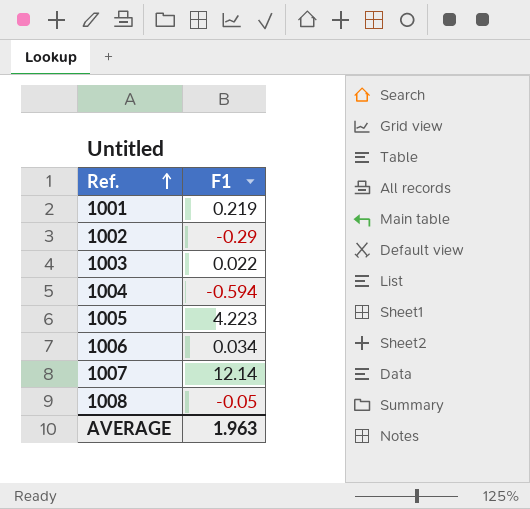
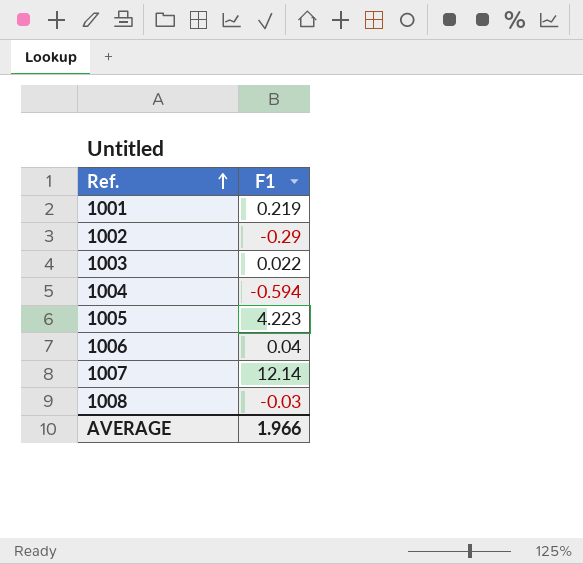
1006 | F1: 0.034 -> 0.04
1008 | F1: -0.05 -> -0.03
AVERAGE | F1: 1.963 -> 1.966

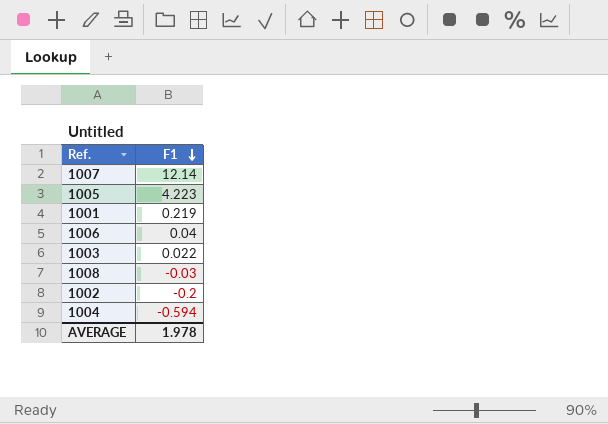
row order: Ref. ascending -> F1 descending
1002 | F1: -0.29 -> -0.2
AVERAGE | F1: 1.966 -> 1.978

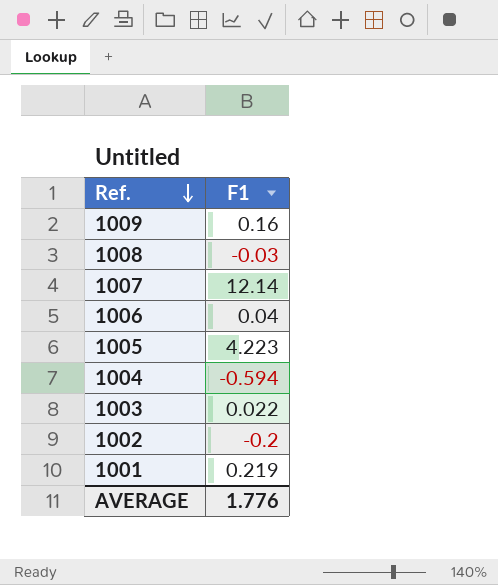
row order: F1 descending -> Ref. descending
row 1009: none -> 0.16
AVERAGE | F1: 1.978 -> 1.776

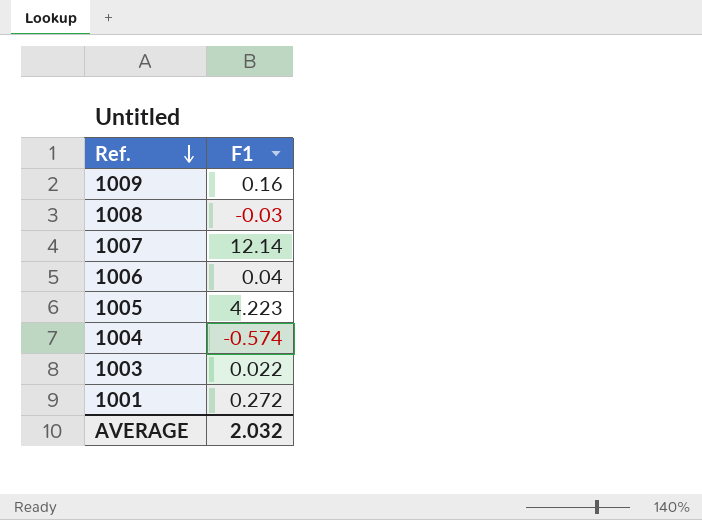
row 1002: -0.2 -> none
1004 | F1: -0.594 -> -0.574
1001 | F1: 0.219 -> 0.272
AVERAGE | F1: 1.776 -> 2.032

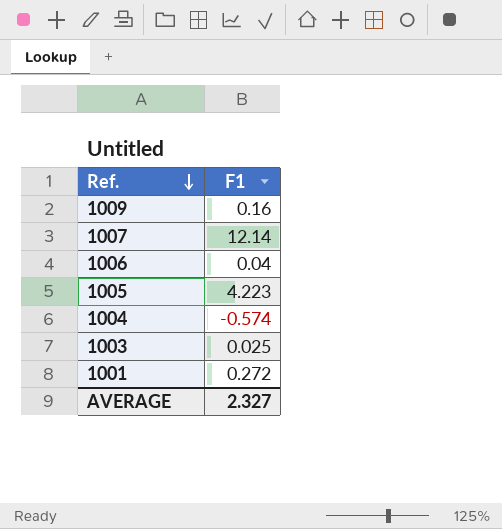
row 1008: -0.03 -> none
1003 | F1: 0.022 -> 0.025
AVERAGE | F1: 2.032 -> 2.327

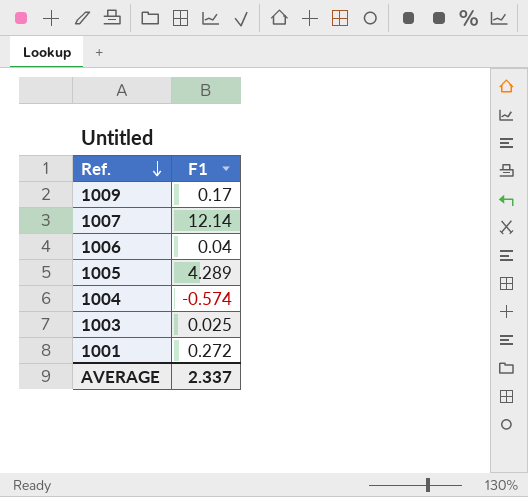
1009 | F1: 0.16 -> 0.17
1005 | F1: 4.223 -> 4.289
AVERAGE | F1: 2.327 -> 2.337

